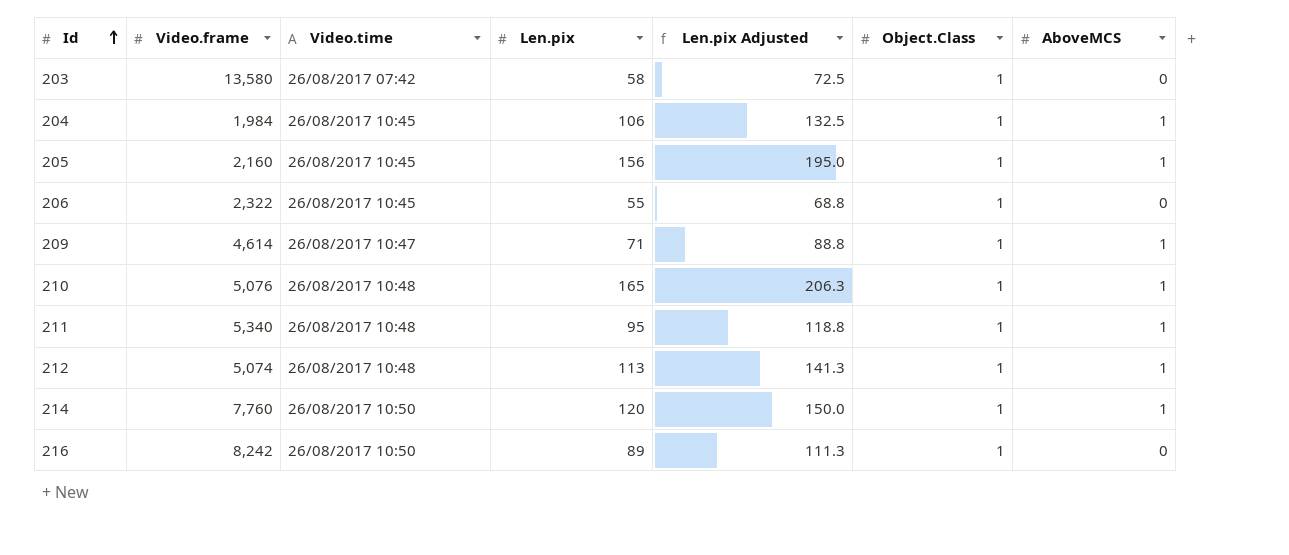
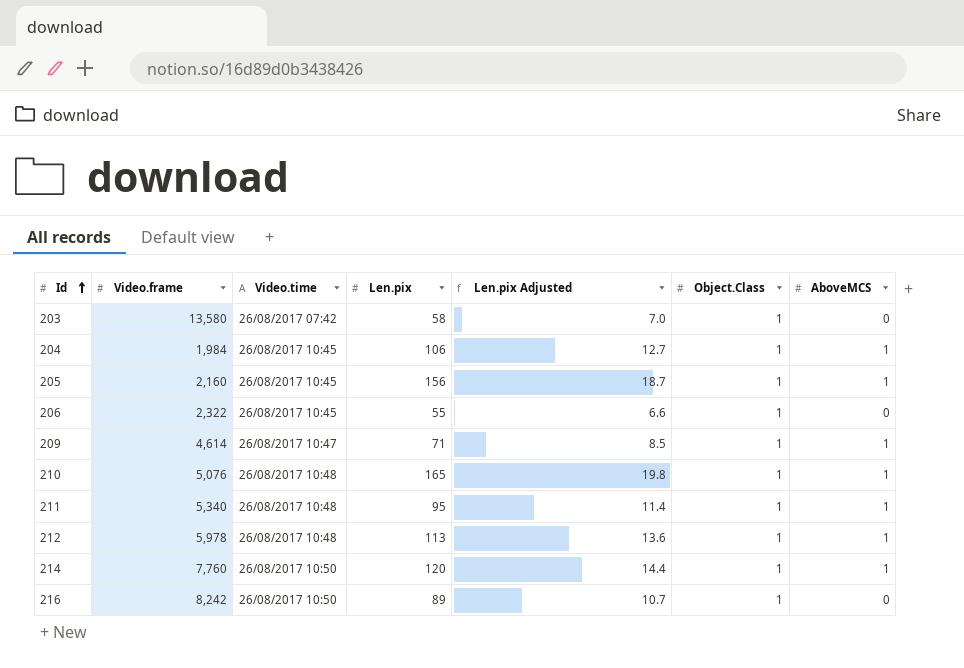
column Len.pix Adjusted | formula: [Len.pix] * 1.25 -> [Len.pix] * 0.12
212 | Video.frame: 5,074 -> 5,978

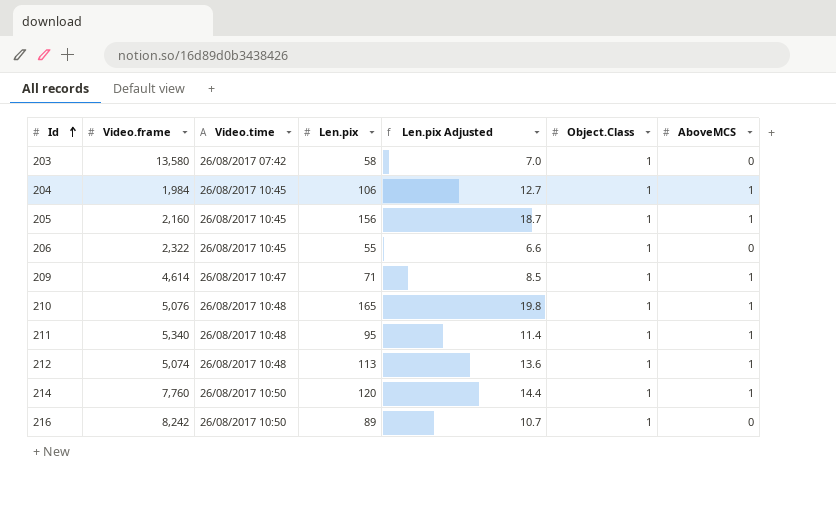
212 | Video.frame: 5,978 -> 5,074

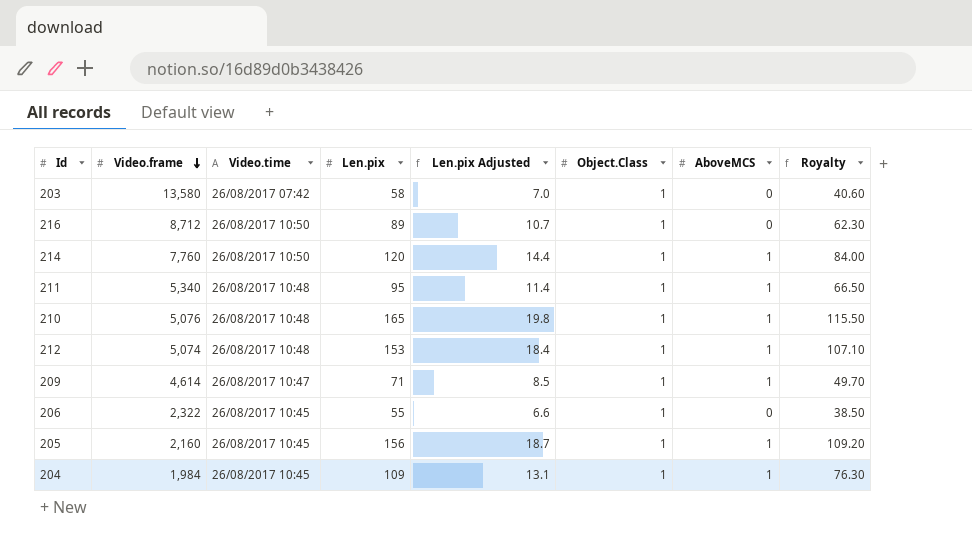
row order: Id ascending -> Video.frame descending
column Royalty | formula: none -> [Len.pix] * 0.7
216 | Video.frame: 8,242 -> 8,712
212 | Len.pix: 113 -> 153
212 | Len.pix Adjusted: 13.6 -> 18.4
204 | Len.pix: 106 -> 109
204 | Len.pix Adjusted: 12.7 -> 13.1

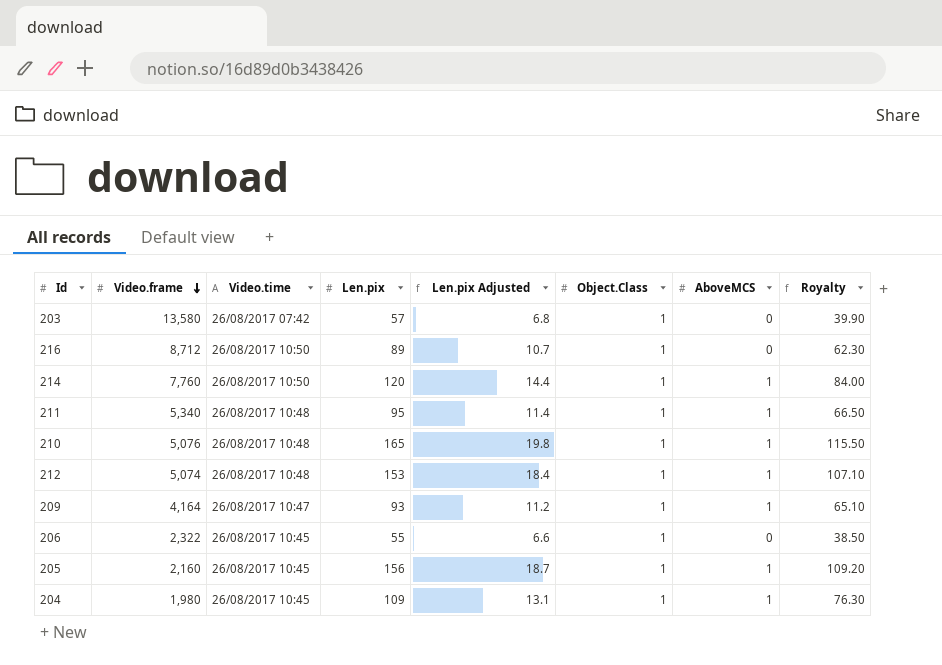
203 | Len.pix: 58 -> 57
203 | Len.pix Adjusted: 7.0 -> 6.8
203 | Royalty: 40.60 -> 39.90
209 | Video.frame: 4,614 -> 4,164
209 | Len.pix: 71 -> 93
209 | Len.pix Adjusted: 8.5 -> 11.2
209 | Royalty: 49.70 -> 65.10
204 | Video.frame: 1,984 -> 1,980

